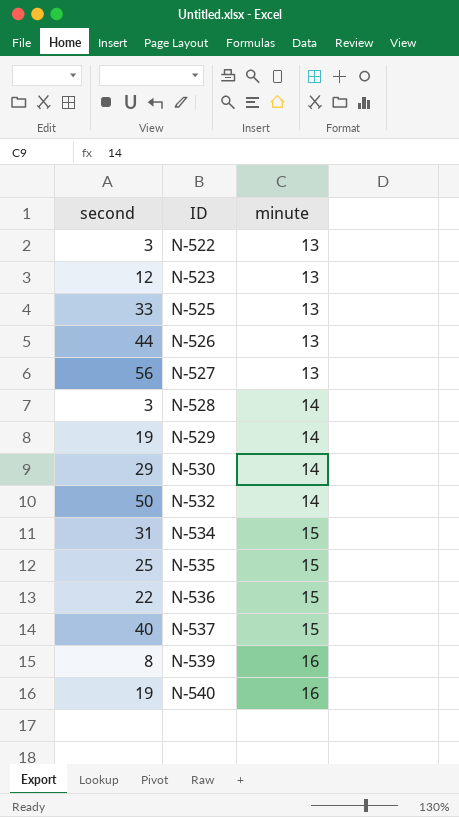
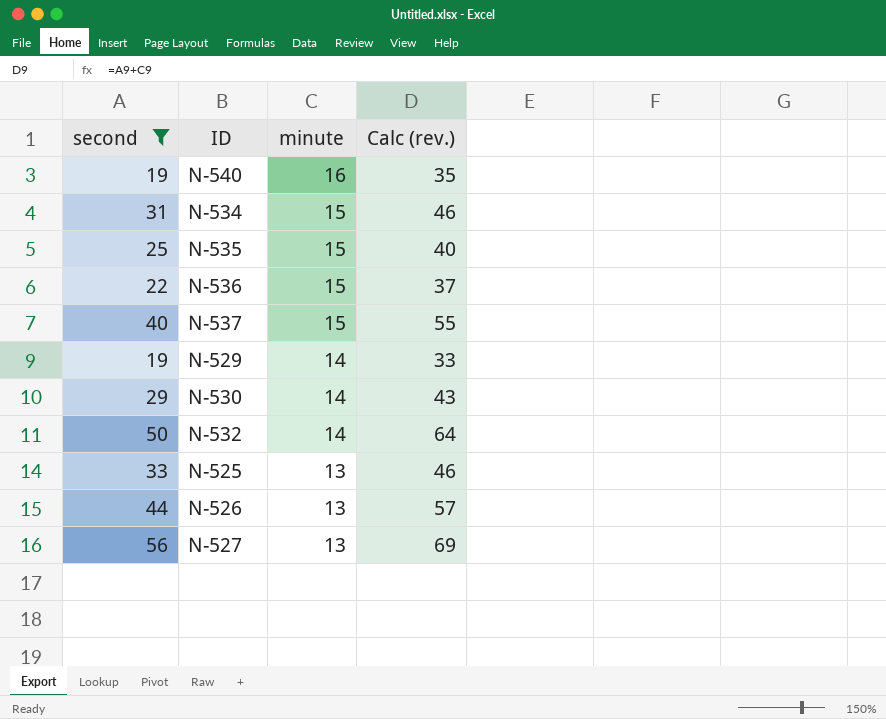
filter: none -> second >= 19
row order: ID ascending -> minute descending
column Calc (rev.) | formula: none -> [second] + [minute]

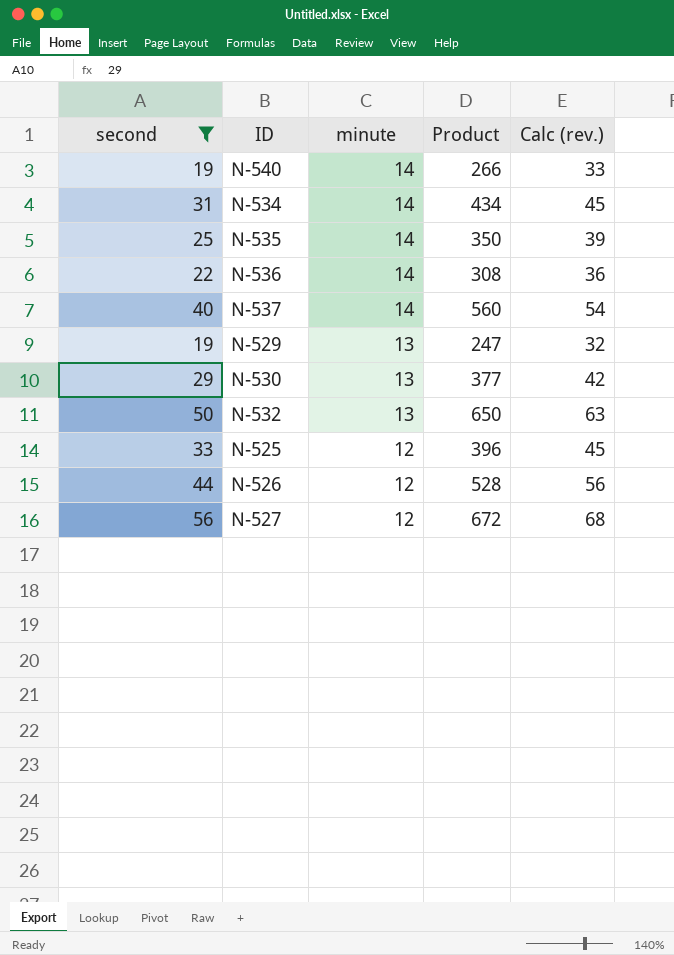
column Product | formula: none -> [second] * [minute]
N-540 | minute: 16 -> 14
N-540 | Calc (rev.): 35 -> 33
N-534 | minute: 15 -> 14
N-534 | Calc (rev.): 46 -> 45
N-535 | minute: 15 -> 14
N-535 | Calc (rev.): 40 -> 39
N-536 | minute: 15 -> 14
N-536 | Calc (rev.): 37 -> 36
N-537 | minute: 15 -> 14
N-537 | Calc (rev.): 55 -> 54
N-529 | minute: 14 -> 13
N-529 | Calc (rev.): 33 -> 32
N-530 | minute: 14 -> 13
N-530 | Calc (rev.): 43 -> 42
N-532 | minute: 14 -> 13
N-532 | Calc (rev.): 64 -> 63
N-525 | minute: 13 -> 12
N-525 | Calc (rev.): 46 -> 45
N-526 | minute: 13 -> 12
N-526 | Calc (rev.): 57 -> 56
N-527 | minute: 13 -> 12
N-527 | Calc (rev.): 69 -> 68

